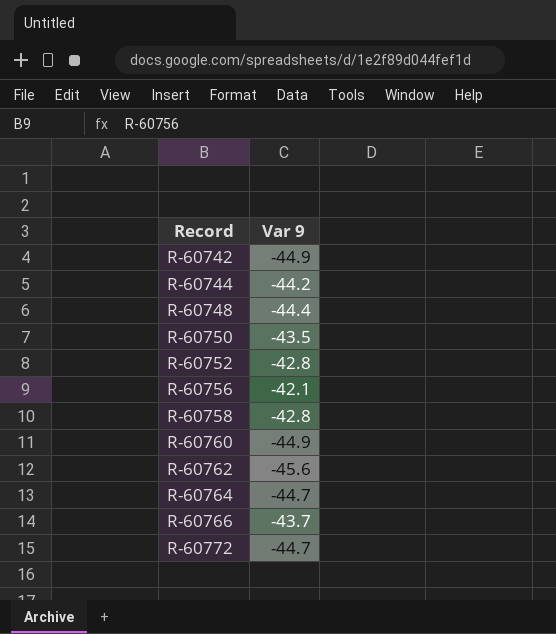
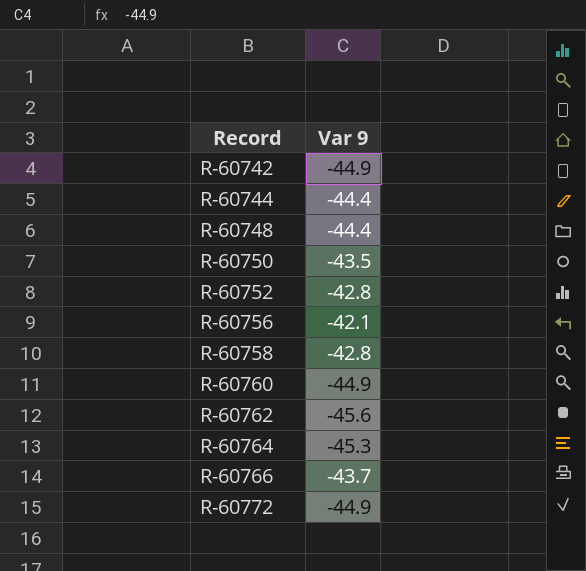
R-60744 | Var 9: -44.2 -> -44.4
R-60764 | Var 9: -44.7 -> -45.3
R-60772 | Var 9: -44.7 -> -44.9

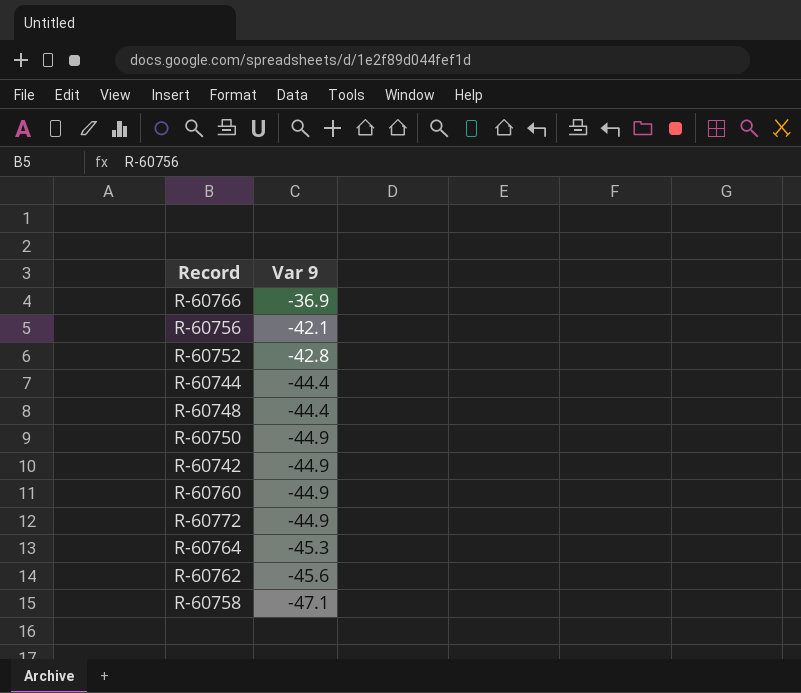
row order: Record ascending -> Var 9 descending
R-60766 | Var 9: -43.7 -> -36.9
R-60750 | Var 9: -43.5 -> -44.9
R-60758 | Var 9: -42.8 -> -47.1

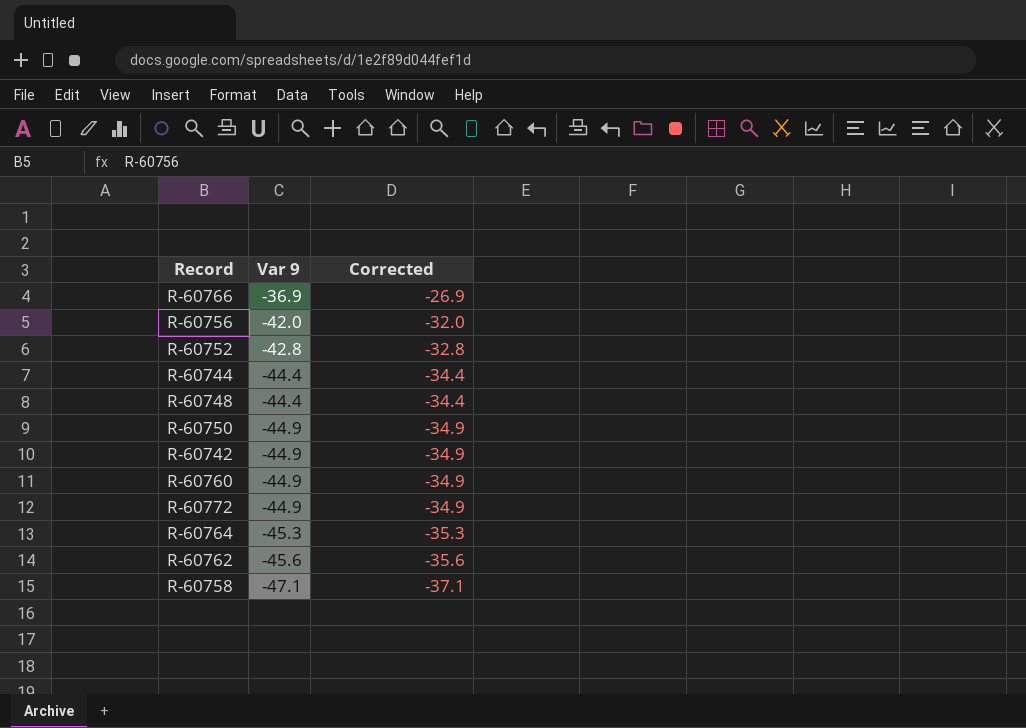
column Corrected | formula: none -> [Var 9] + 10
R-60756 | Var 9: -42.1 -> -42.0

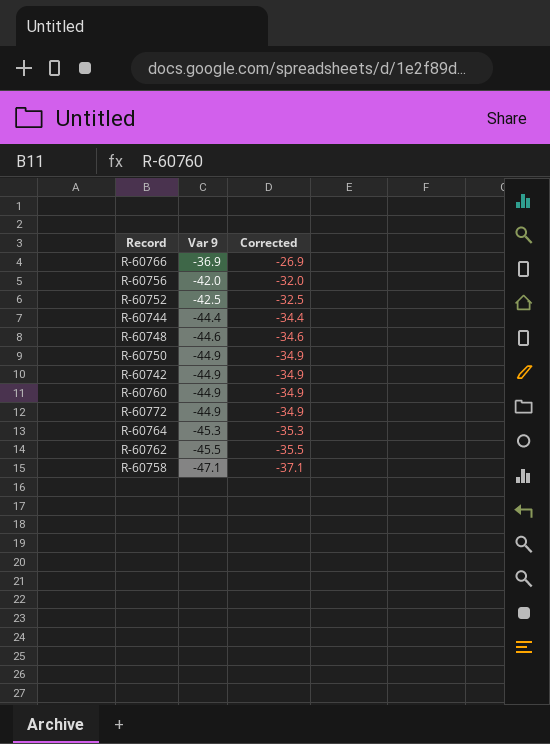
R-60752 | Var 9: -42.8 -> -42.5
R-60752 | Corrected: -32.8 -> -32.5
R-60748 | Var 9: -44.4 -> -44.6
R-60748 | Corrected: -34.4 -> -34.6
R-60762 | Var 9: -45.6 -> -45.5
R-60762 | Corrected: -35.6 -> -35.5

